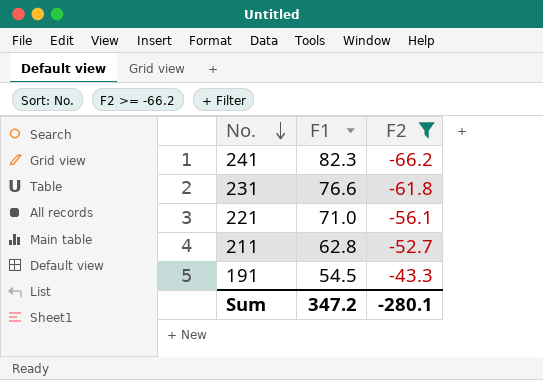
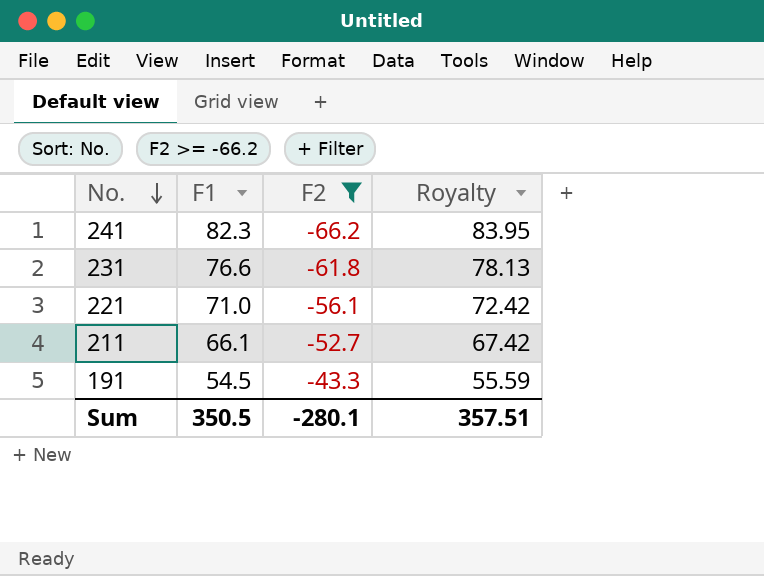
column Royalty | formula: none -> [F1] * 1.02
211 | F1: 62.8 -> 66.1
Sum | F1: 347.2 -> 350.5

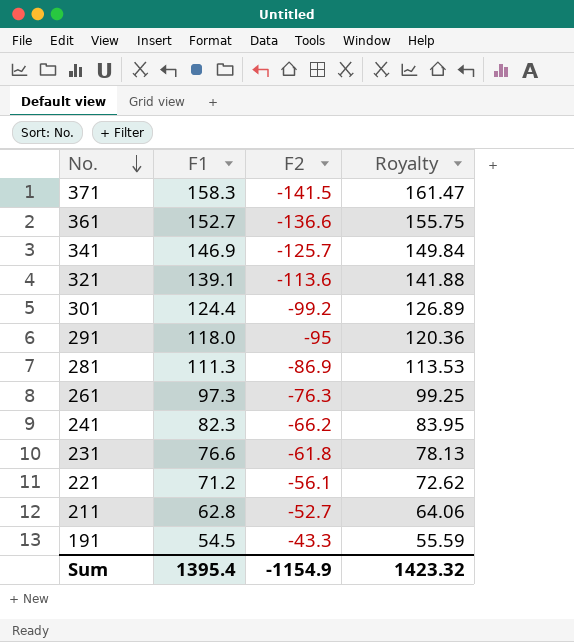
filter: F2 >= -66.2 -> none
221 | F1: 71.0 -> 71.2
221 | Royalty: 72.42 -> 72.62
211 | F1: 66.1 -> 62.8
211 | Royalty: 67.42 -> 64.06
Sum | F1: 350.5 -> 1395.4
Sum | F2: -280.1 -> -1154.9
Sum | Royalty: 357.51 -> 1423.32

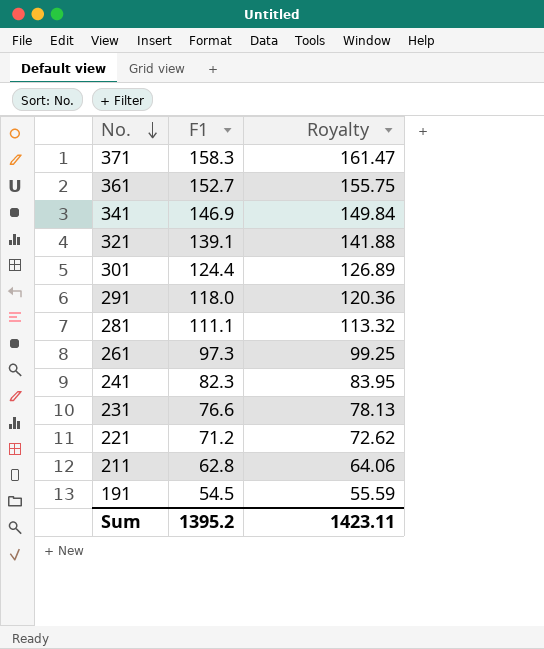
column F2 | position: 3 -> none
281 | F1: 111.3 -> 111.1
281 | Royalty: 113.53 -> 113.32
Sum | F1: 1395.4 -> 1395.2
Sum | Royalty: 1423.32 -> 1423.11

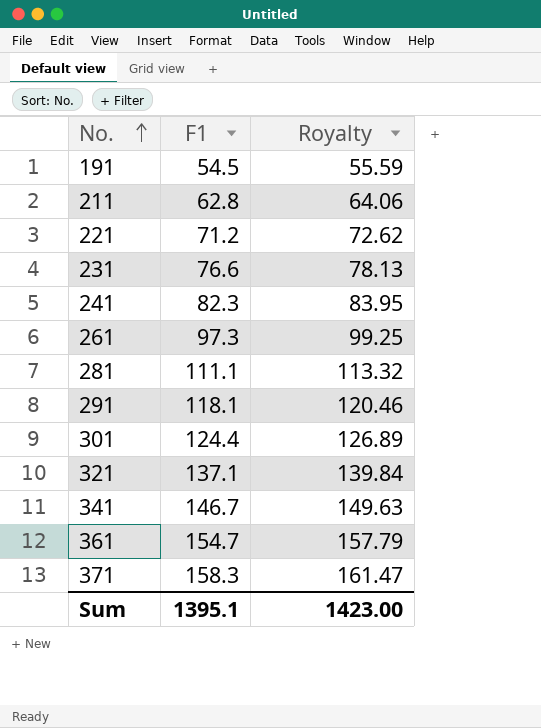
row order: No. descending -> No. ascending
291 | F1: 118.0 -> 118.1
291 | Royalty: 120.36 -> 120.46
321 | F1: 139.1 -> 137.1
321 | Royalty: 141.88 -> 139.84
341 | F1: 146.9 -> 146.7
341 | Royalty: 149.84 -> 149.63
361 | F1: 152.7 -> 154.7
361 | Royalty: 155.75 -> 157.79
Sum | F1: 1395.2 -> 1395.1
Sum | Royalty: 1423.11 -> 1423.00

